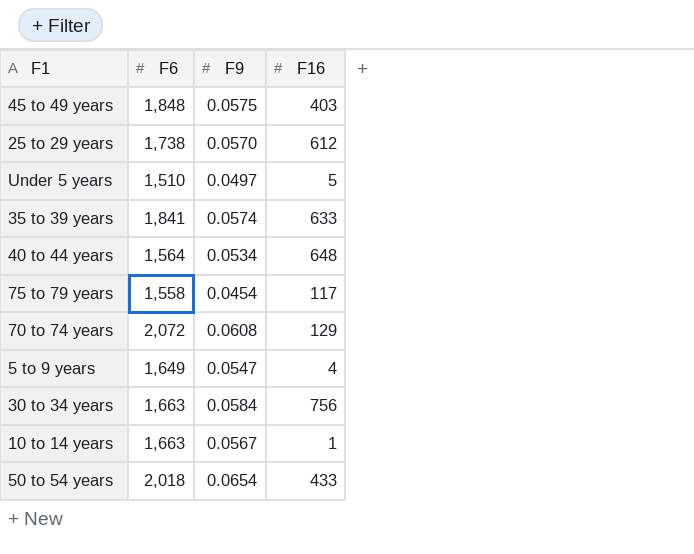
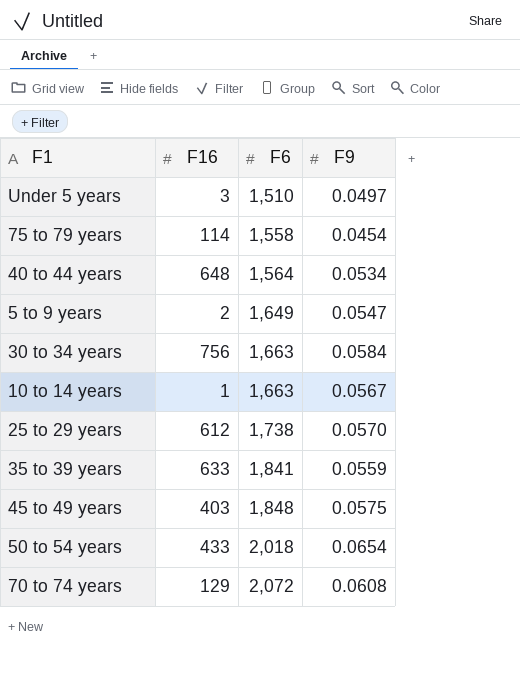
row order: none -> F6 ascending
column F16 | position: 4 -> 2
Under 5 years | F16: 5 -> 3
75 to 79 years | F16: 117 -> 114
5 to 9 years | F16: 4 -> 2
35 to 39 years | F9: 0.0574 -> 0.0559

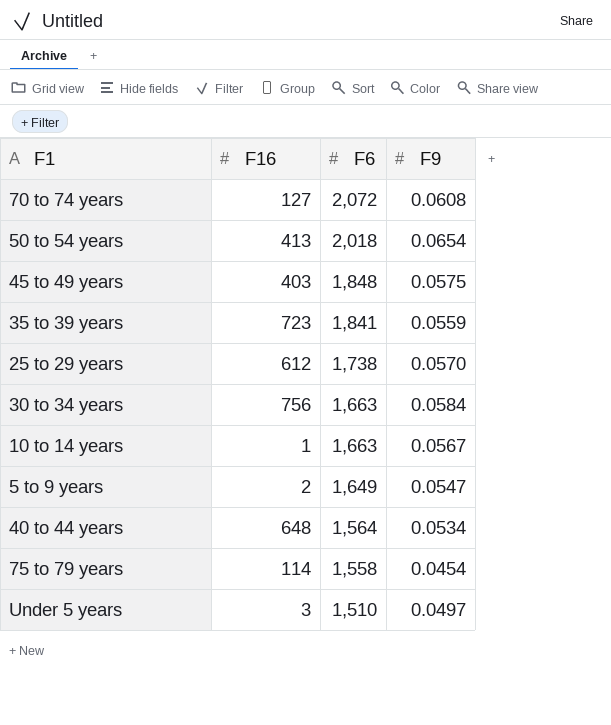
row order: F6 ascending -> F6 descending
70 to 74 years | F16: 129 -> 127
50 to 54 years | F16: 433 -> 413
35 to 39 years | F16: 633 -> 723

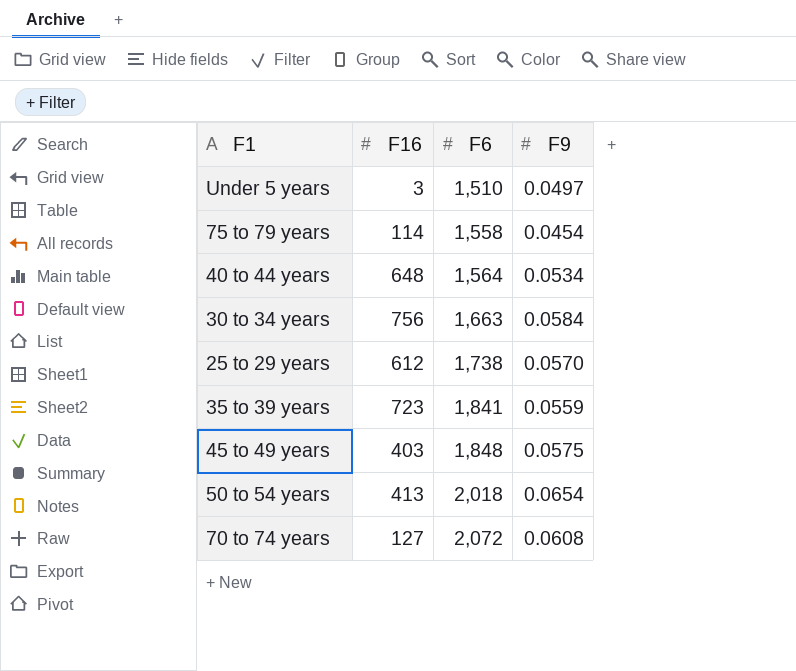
row order: F6 descending -> F6 ascending
row 10 to 14 years: 1 | 1,663 | 0.0567 -> none
row 5 to 9 years: 2 | 1,649 | 0.0547 -> none

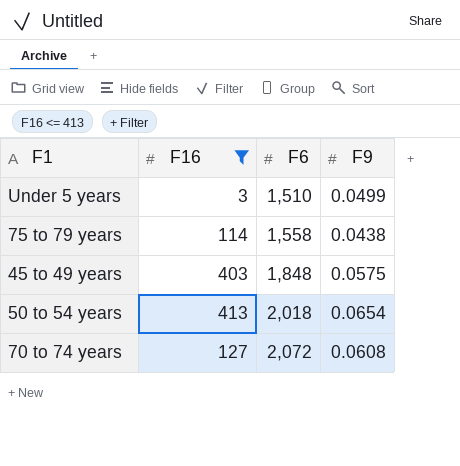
filter: none -> F16 <= 413
Under 5 years | F9: 0.0497 -> 0.0499
75 to 79 years | F9: 0.0454 -> 0.0438

